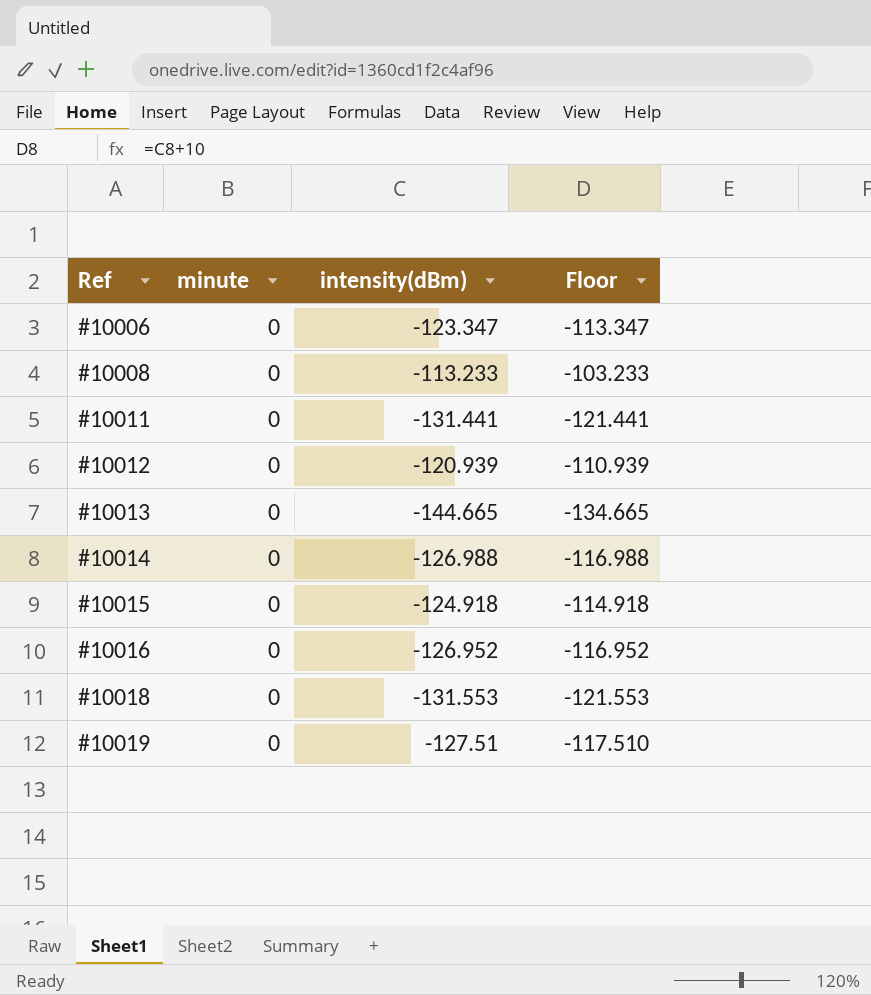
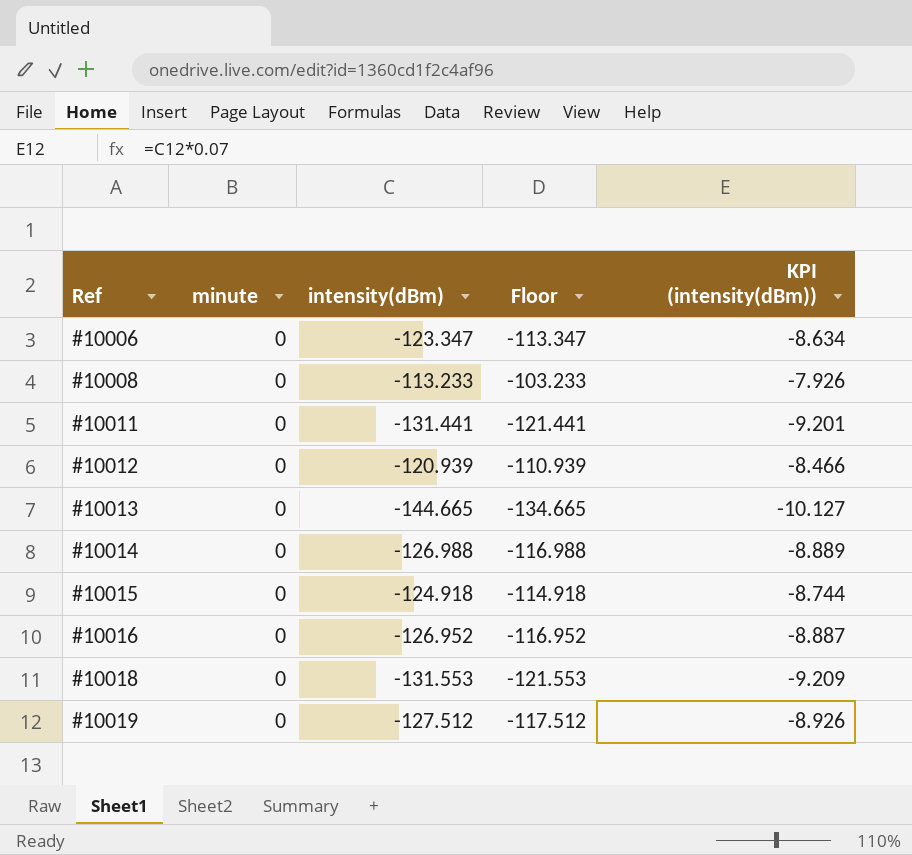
column KPI (intensity(dBm)) | formula: none -> [intensity(dBm)] * 0.07
#10019 | intensity(dBm): -127.51 -> -127.512
#10019 | Floor: -117.510 -> -117.512

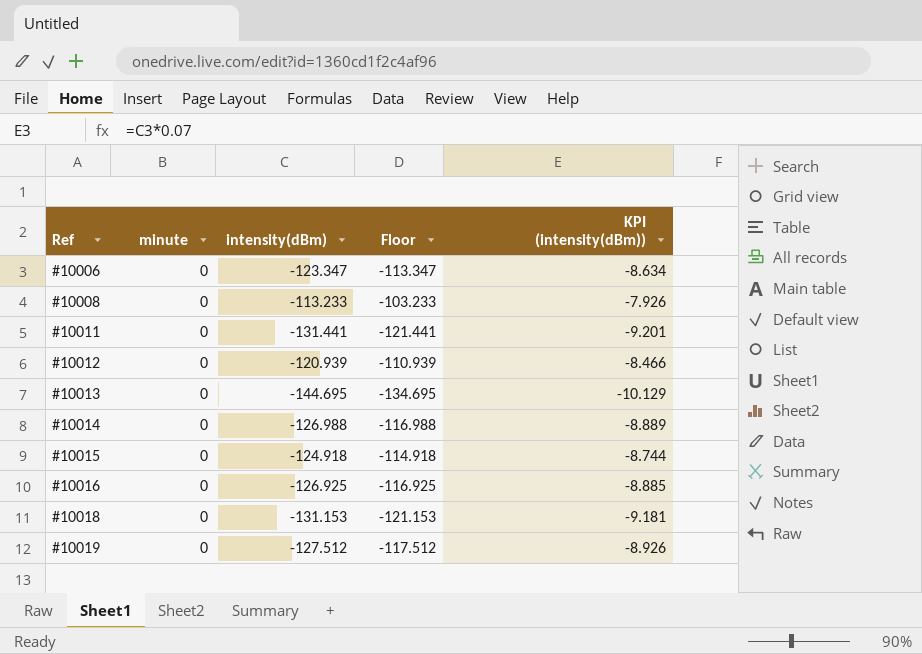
#10013 | intensity(dBm): -144.665 -> -144.695
#10013 | Floor: -134.665 -> -134.695
#10013 | KPI (intensity(dBm)): -10.127 -> -10.129
#10016 | intensity(dBm): -126.952 -> -126.925
#10016 | Floor: -116.952 -> -116.925
#10016 | KPI (intensity(dBm)): -8.887 -> -8.885
#10018 | intensity(dBm): -131.553 -> -131.153
#10018 | Floor: -121.553 -> -121.153
#10018 | KPI (intensity(dBm)): -9.209 -> -9.181

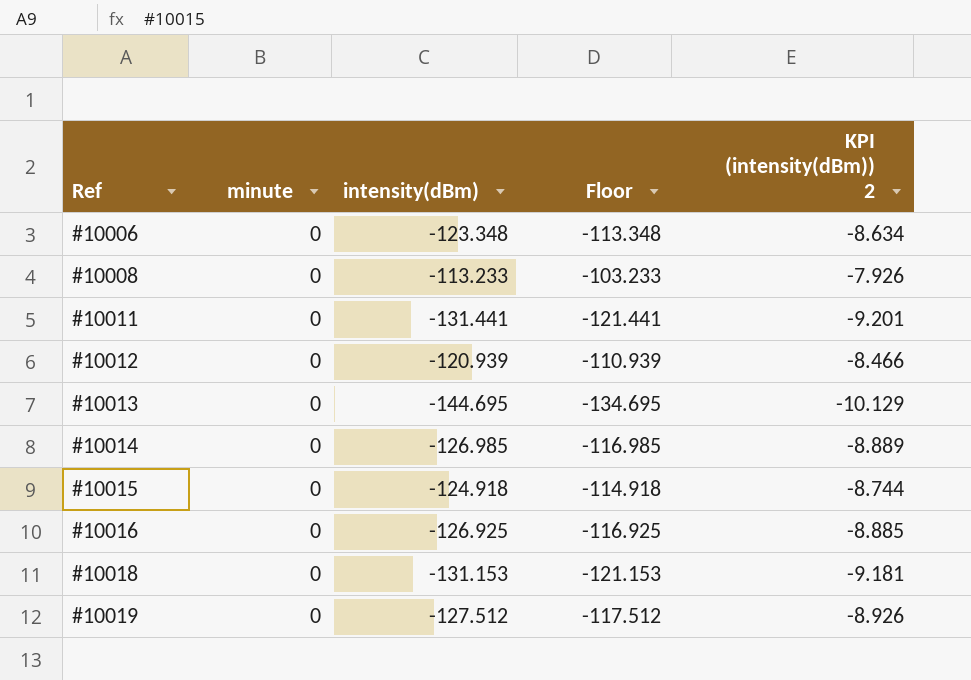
column name: KPI (intensity(dBm)) -> KPI (intensity(dBm)) 2
#10006 | intensity(dBm): -123.347 -> -123.348
#10006 | Floor: -113.347 -> -113.348
#10014 | intensity(dBm): -126.988 -> -126.985
#10014 | Floor: -116.988 -> -116.985

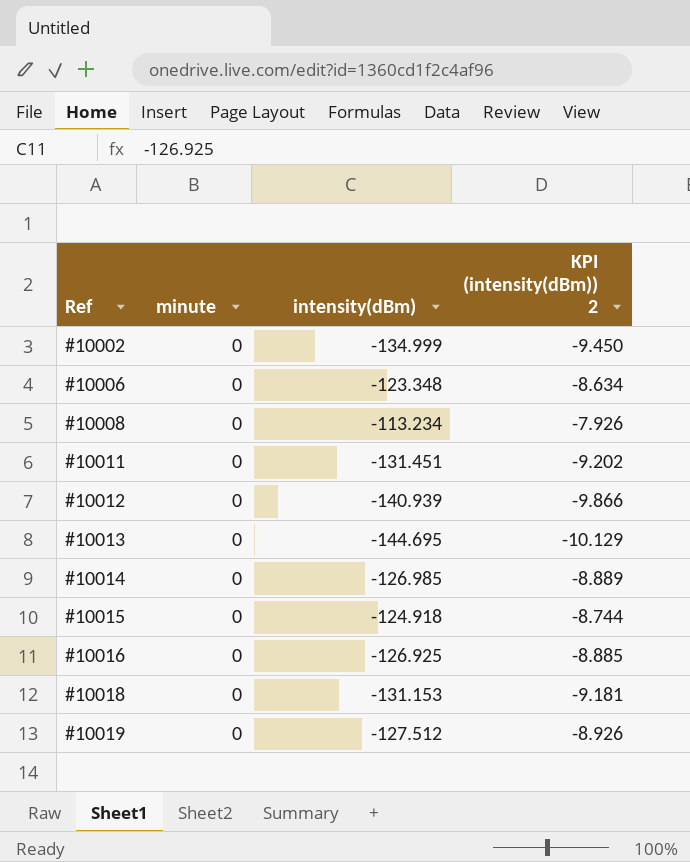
column Floor | formula: [intensity(dBm)] + 10 -> none
row #10002: none -> 0 | -134.999 | -9.450
#10008 | intensity(dBm): -113.233 -> -113.234
#10011 | intensity(dBm): -131.441 -> -131.451
#10011 | KPI (intensity(dBm)) 2: -9.201 -> -9.202
#10012 | intensity(dBm): -120.939 -> -140.939
#10012 | KPI (intensity(dBm)) 2: -8.466 -> -9.866

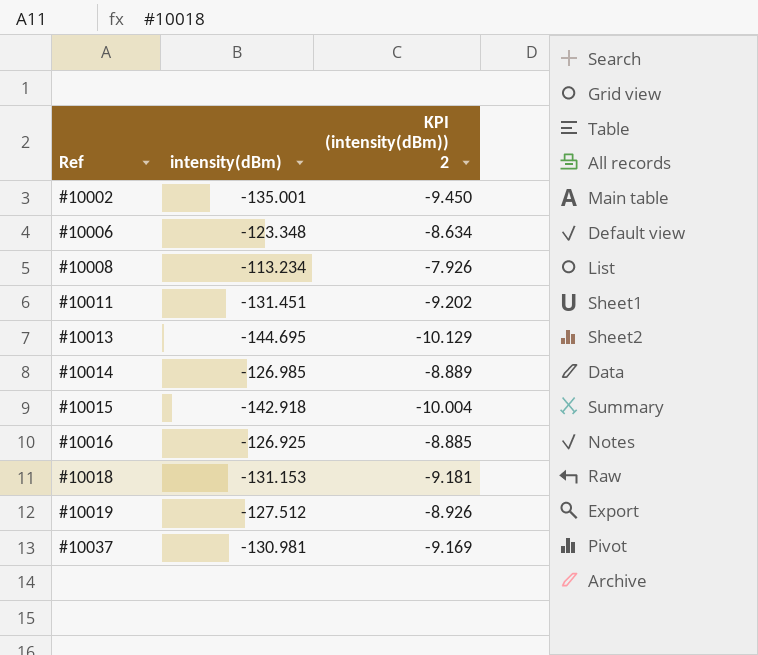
column minute | position: 2 -> none
row #10012: 0 | -140.939 | -9.866 -> none
#10002 | intensity(dBm): -134.999 -> -135.001
#10015 | intensity(dBm): -124.918 -> -142.918
#10015 | KPI (intensity(dBm)) 2: -8.744 -> -10.004
row #10037: none -> -130.981 | -9.169

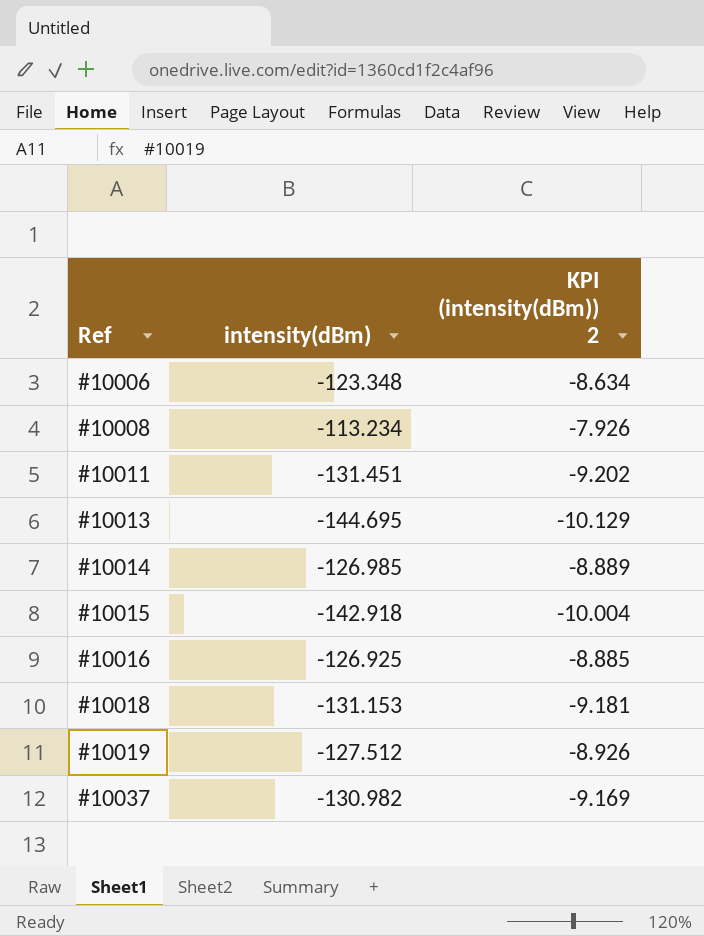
row #10002: -135.001 | -9.450 -> none
#10037 | intensity(dBm): -130.981 -> -130.982

